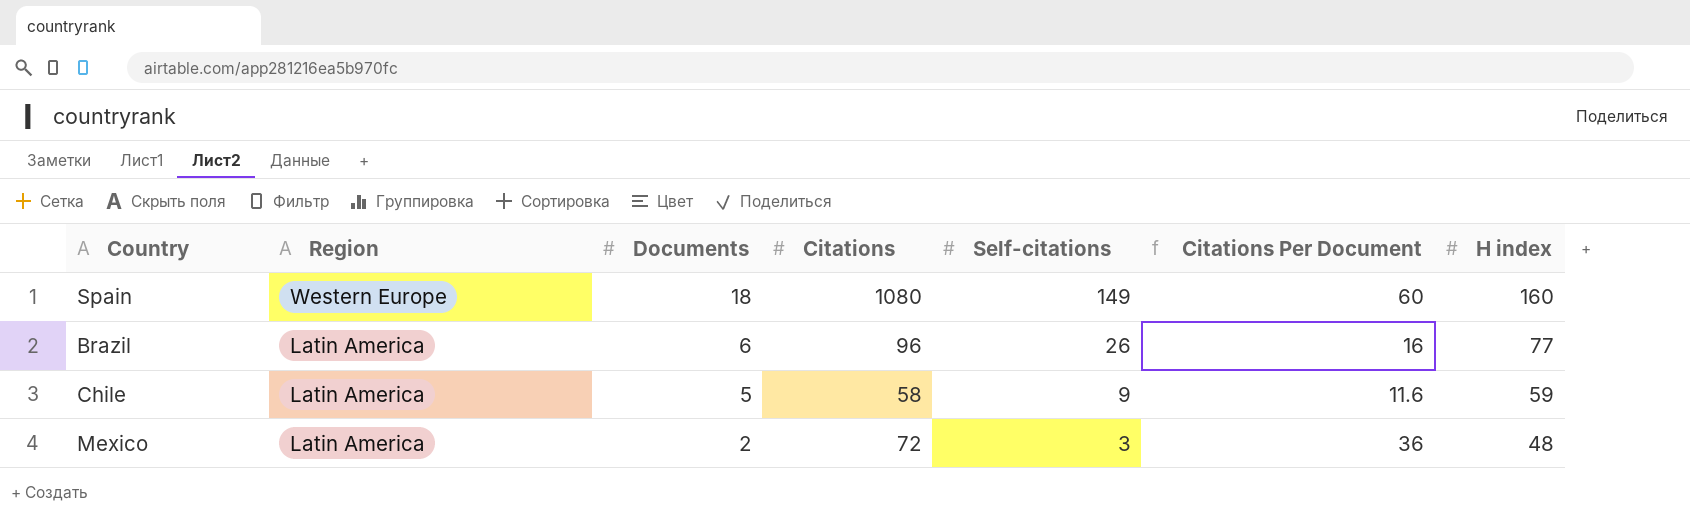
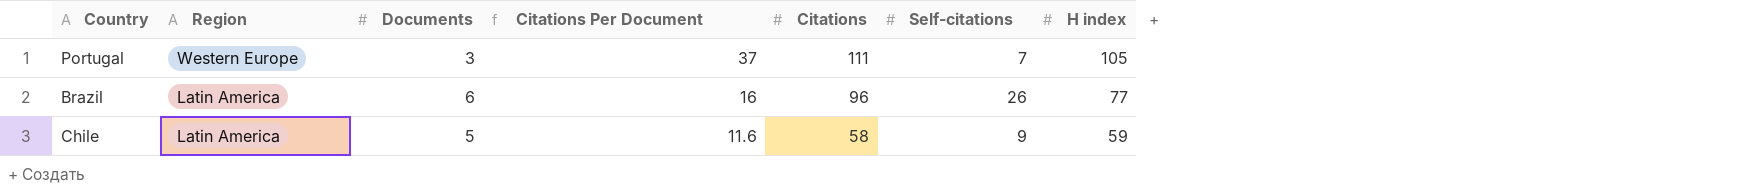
column Citations Per Document | position: 6 -> 4
row Spain: Western Europe | 18 | 1080 | 149 | 60 | 160 -> none
row Mexico: Latin America | 2 | 72 | 3 | 36 | 48 -> none
row Portugal: none -> Western Europe | 3 | 37 | 111 | 7 | 105

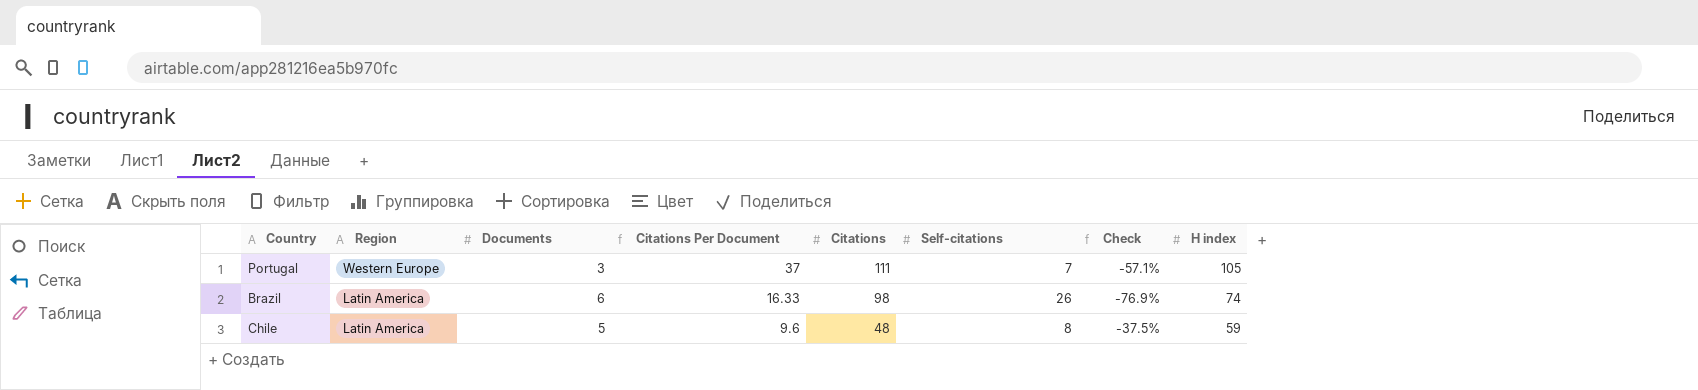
column Check | formula: none -> ([Documents] - [Self-citations]) / [Self-citations]
Brazil | Citations Per Document: 16 -> 16.33
Brazil | Citations: 96 -> 98
Brazil | H index: 77 -> 74
Chile | Citations Per Document: 11.6 -> 9.6
Chile | Citations: 58 -> 48
Chile | Self-citations: 9 -> 8

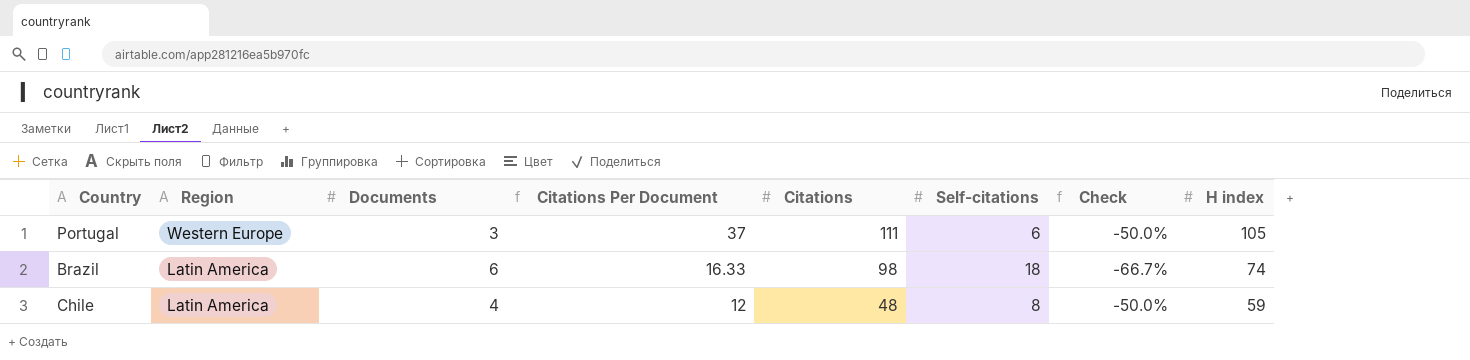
Portugal | Self-citations: 7 -> 6
Portugal | Check: -57.1% -> -50.0%
Brazil | Self-citations: 26 -> 18
Brazil | Check: -76.9% -> -66.7%
Chile | Documents: 5 -> 4
Chile | Citations Per Document: 9.6 -> 12
Chile | Check: -37.5% -> -50.0%

